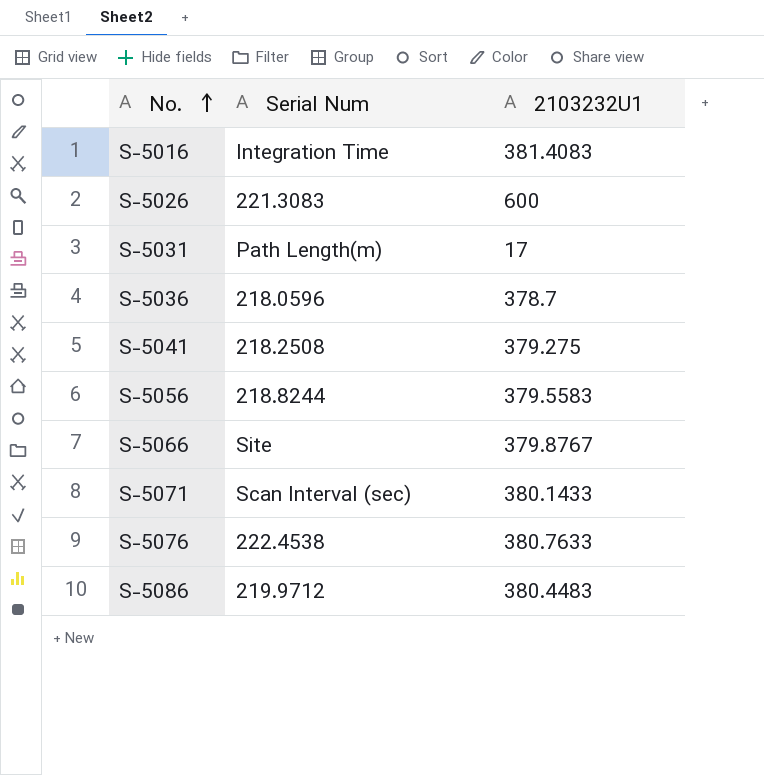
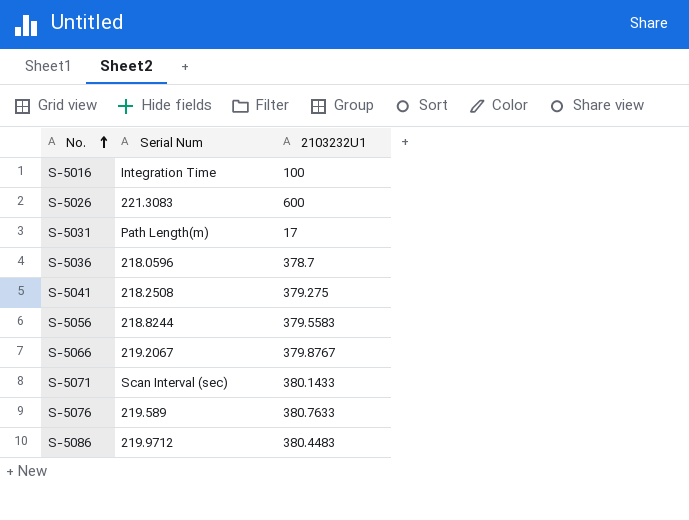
S-5016 | 2103232U1: 381.4083 -> 100
S-5066 | Serial Num: Site -> 219.2067
S-5076 | Serial Num: 222.4538 -> 219.589

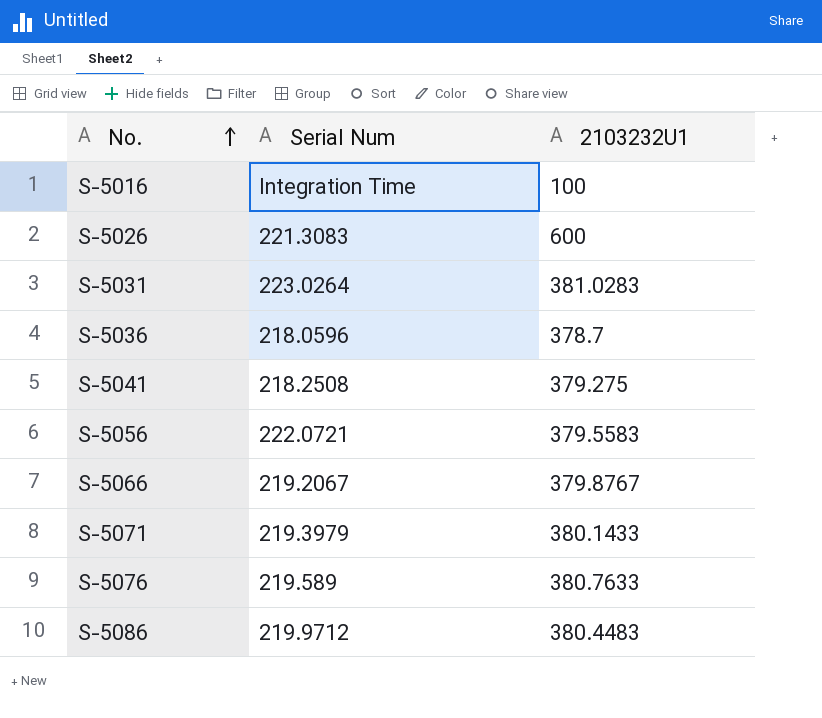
S-5031 | Serial Num: Path Length(m) -> 223.0264
S-5031 | 2103232U1: 17 -> 381.0283
S-5056 | Serial Num: 218.8244 -> 222.0721
S-5071 | Serial Num: Scan Interval (sec) -> 219.3979

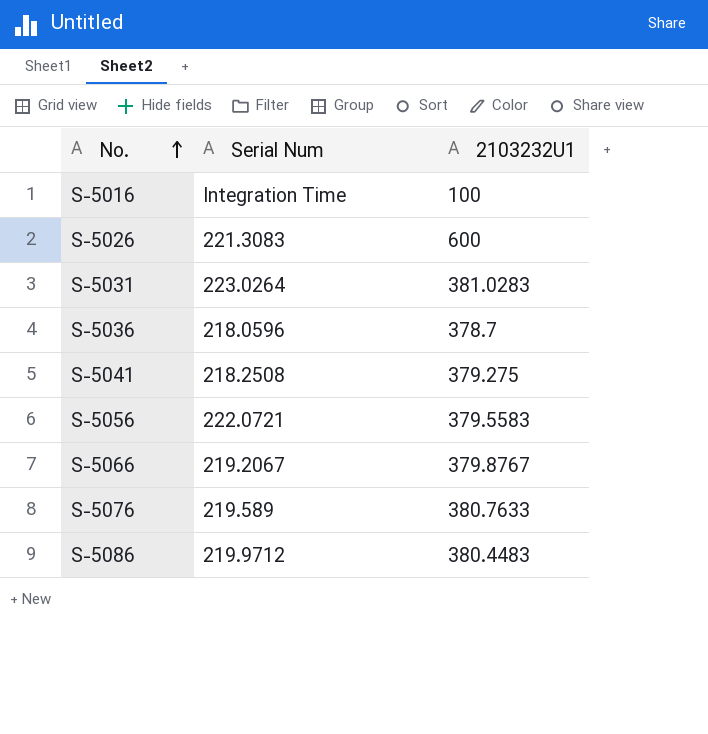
row S-5071: 219.3979 | 380.1433 -> none

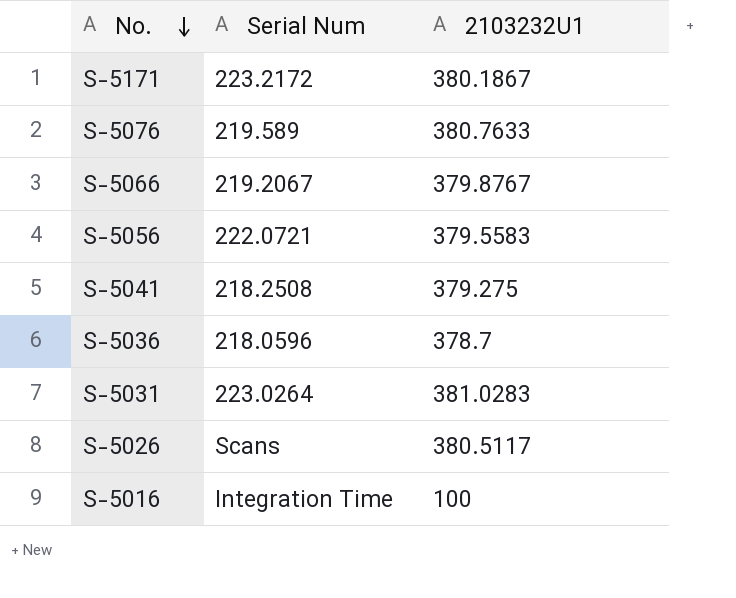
row order: No. ascending -> No. descending
row S-5086: 219.9712 | 380.4483 -> none
row S-5171: none -> 223.2172 | 380.1867
S-5026 | Serial Num: 221.3083 -> Scans
S-5026 | 2103232U1: 600 -> 380.5117

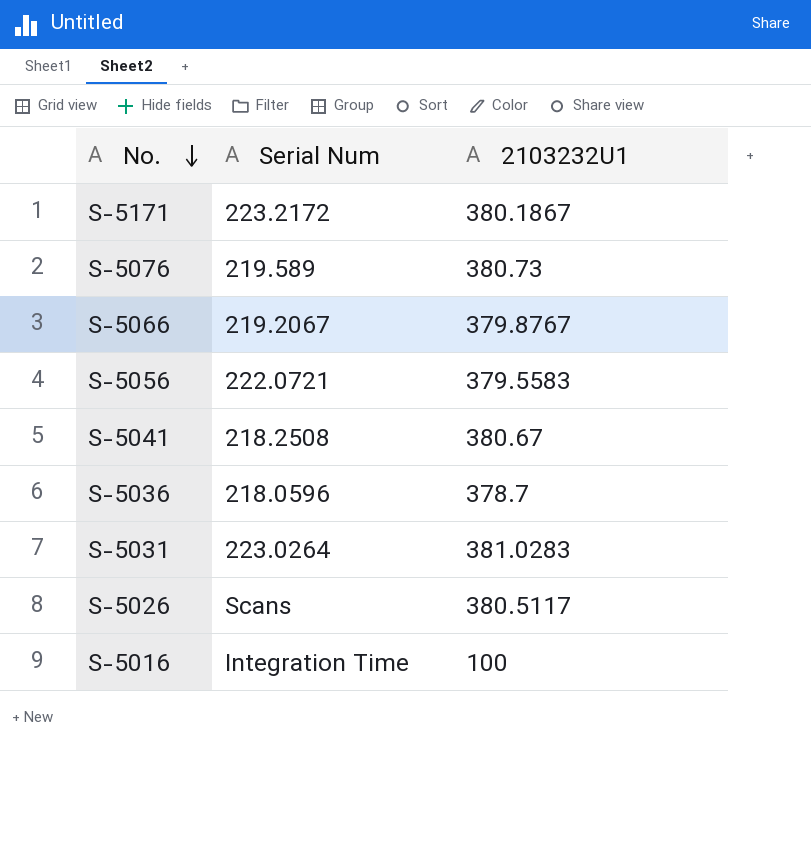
S-5076 | 2103232U1: 380.7633 -> 380.73
S-5041 | 2103232U1: 379.275 -> 380.67

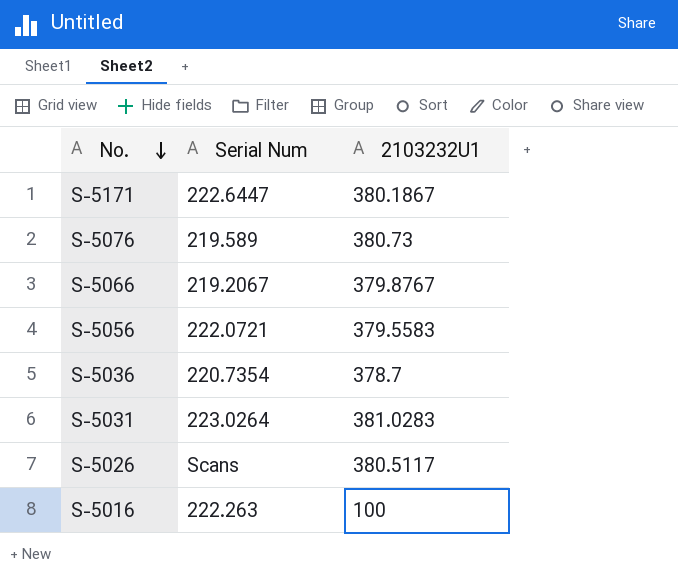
row S-5041: 218.2508 | 380.67 -> none
S-5171 | Serial Num: 223.2172 -> 222.6447
S-5036 | Serial Num: 218.0596 -> 220.7354
S-5016 | Serial Num: Integration Time -> 222.263

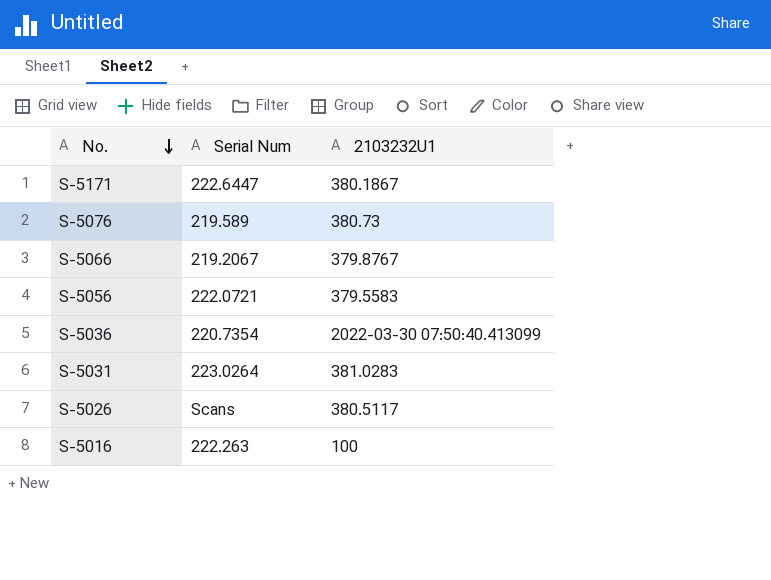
S-5036 | 2103232U1: 378.7 -> 2022-03-30 07:50:40.413099

